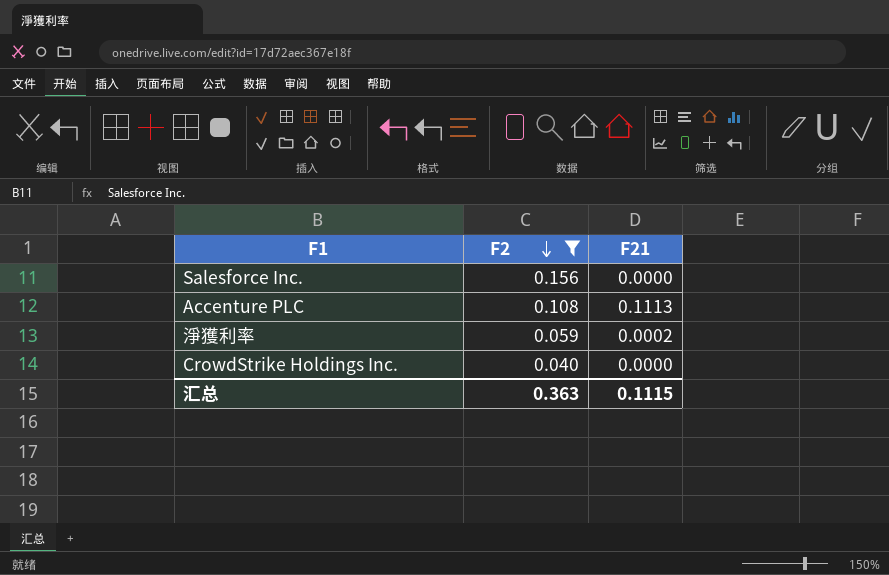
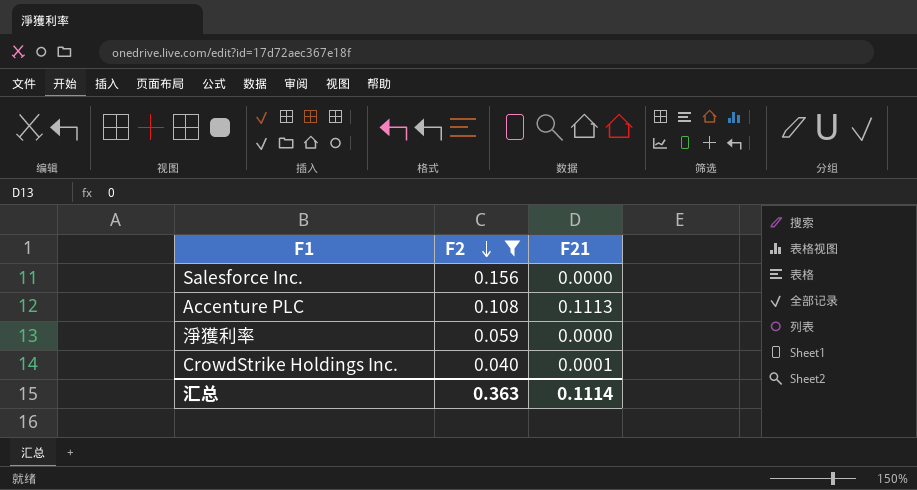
淨獲利率 | F21: 0.0002 -> 0.0000
CrowdStrike Holdings Inc. | F21: 0.0000 -> 0.0001
汇总 | F21: 0.1115 -> 0.1114

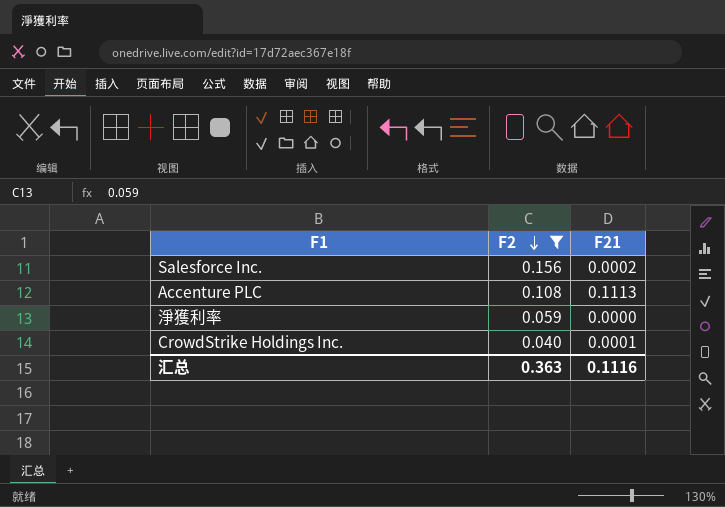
Salesforce Inc. | F21: 0.0000 -> 0.0002
汇总 | F21: 0.1114 -> 0.1116

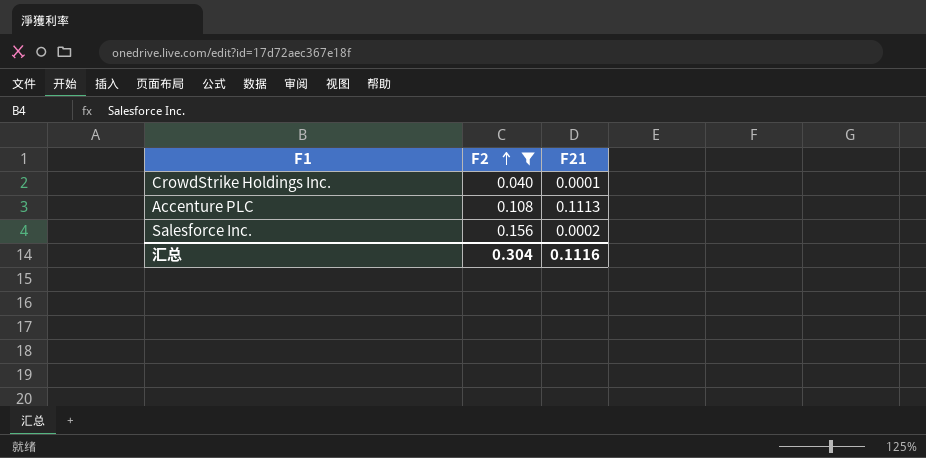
row order: F2 descending -> F2 ascending
row 淨獲利率: 0.059 | 0.0000 -> none
汇总 | F2: 0.363 -> 0.304

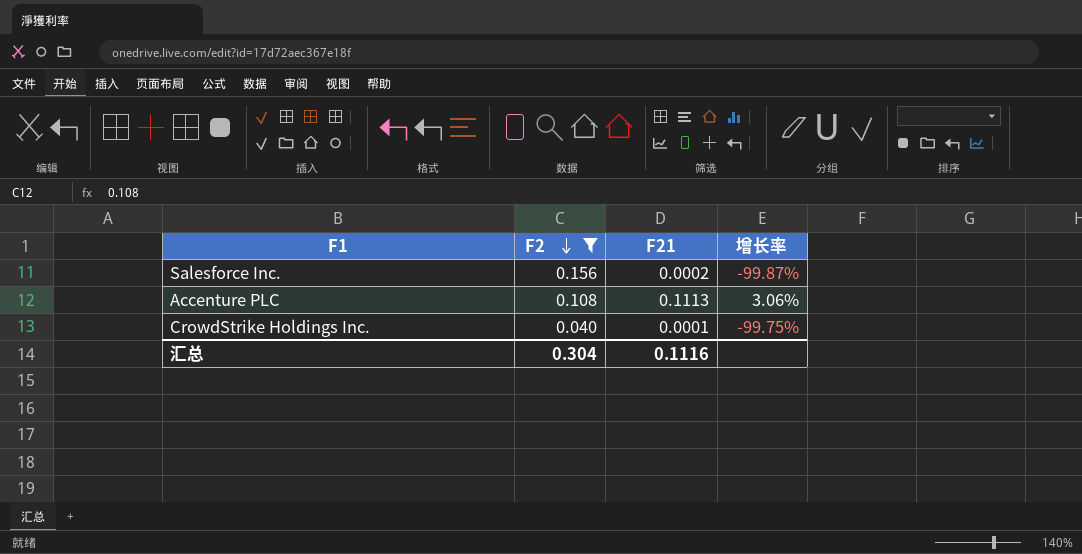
row order: F2 ascending -> F2 descending
column 增长率 | formula: none -> ([F21] - [F2]) / [F2]

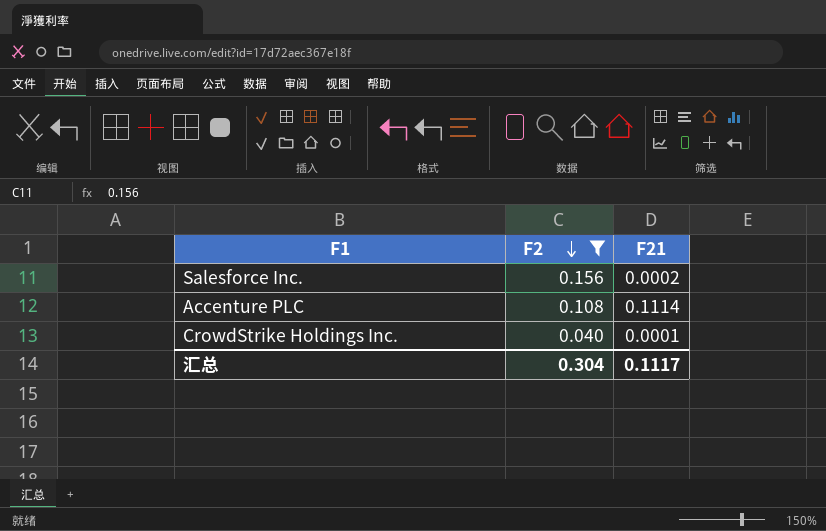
column 增长率 | formula: ([F21] - [F2]) / [F2] -> none
Accenture PLC | F21: 0.1113 -> 0.1114
汇总 | F21: 0.1116 -> 0.1117

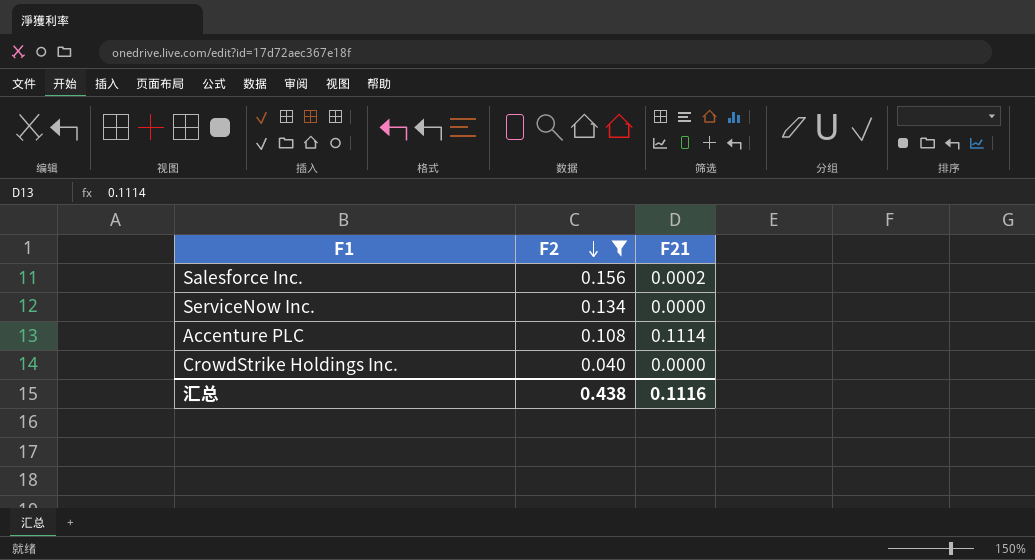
row ServiceNow Inc.: none -> 0.134 | 0.0000
CrowdStrike Holdings Inc. | F21: 0.0001 -> 0.0000
汇总 | F2: 0.304 -> 0.438
汇总 | F21: 0.1117 -> 0.1116

